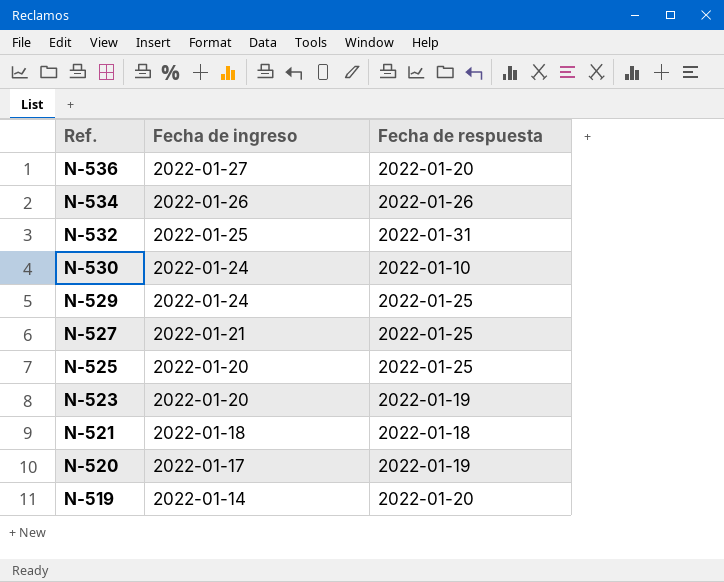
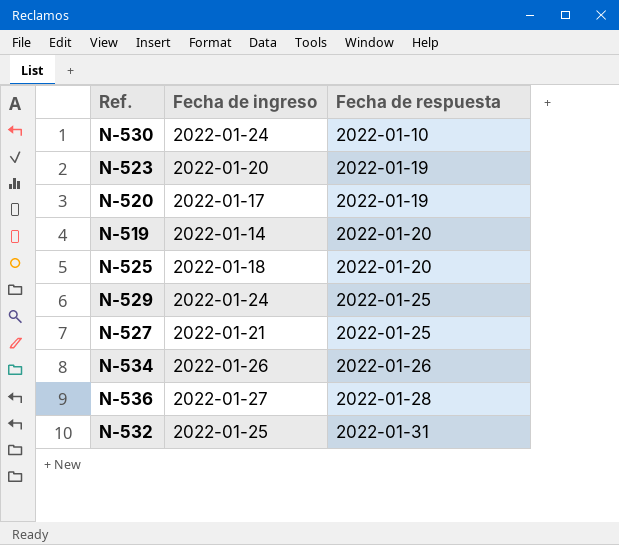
row order: Ref. descending -> Fecha de respuesta ascending
row N-521: 2022-01-18 | 2022-01-18 -> none
N-525 | Fecha de ingreso: 2022-01-20 -> 2022-01-18
N-525 | Fecha de respuesta: 2022-01-25 -> 2022-01-20
N-536 | Fecha de respuesta: 2022-01-20 -> 2022-01-28

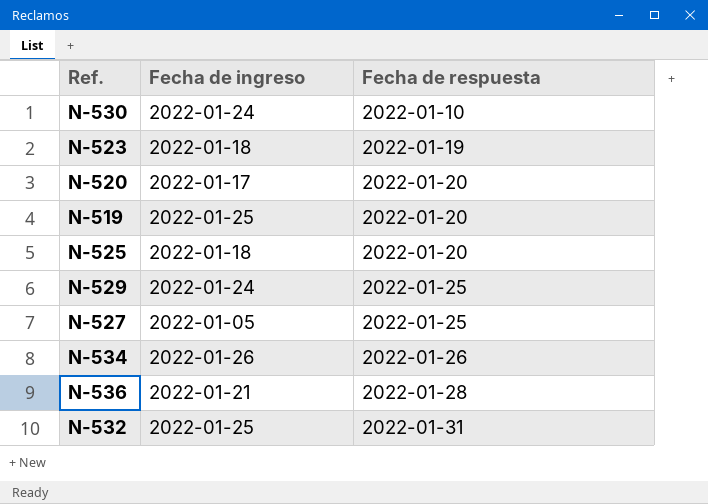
N-523 | Fecha de ingreso: 2022-01-20 -> 2022-01-18
N-520 | Fecha de respuesta: 2022-01-19 -> 2022-01-20
N-519 | Fecha de ingreso: 2022-01-14 -> 2022-01-25
N-527 | Fecha de ingreso: 2022-01-21 -> 2022-01-05
N-536 | Fecha de ingreso: 2022-01-27 -> 2022-01-21

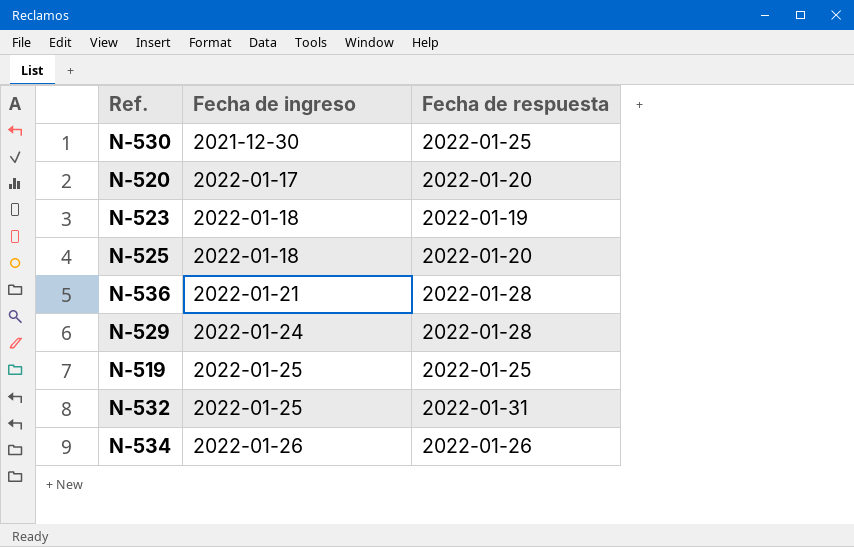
row order: Fecha de respuesta ascending -> Fecha de ingreso ascending
row N-527: 2022-01-05 | 2022-01-25 -> none
N-530 | Fecha de ingreso: 2022-01-24 -> 2021-12-30
N-530 | Fecha de respuesta: 2022-01-10 -> 2022-01-25
N-529 | Fecha de respuesta: 2022-01-25 -> 2022-01-28
N-519 | Fecha de respuesta: 2022-01-20 -> 2022-01-25

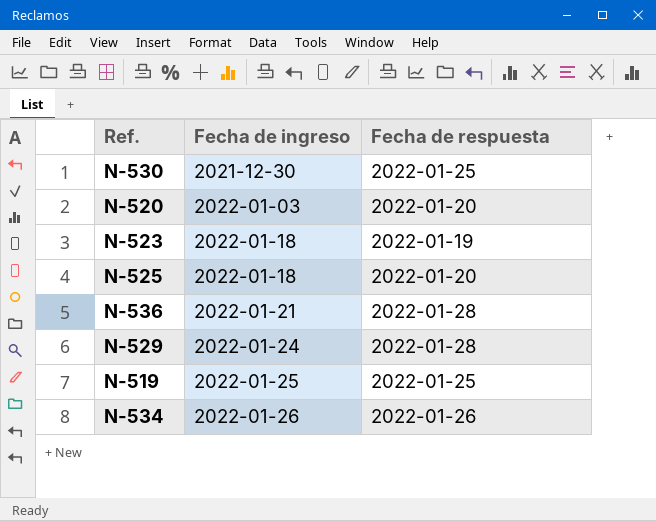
row N-532: 2022-01-25 | 2022-01-31 -> none
N-520 | Fecha de ingreso: 2022-01-17 -> 2022-01-03

